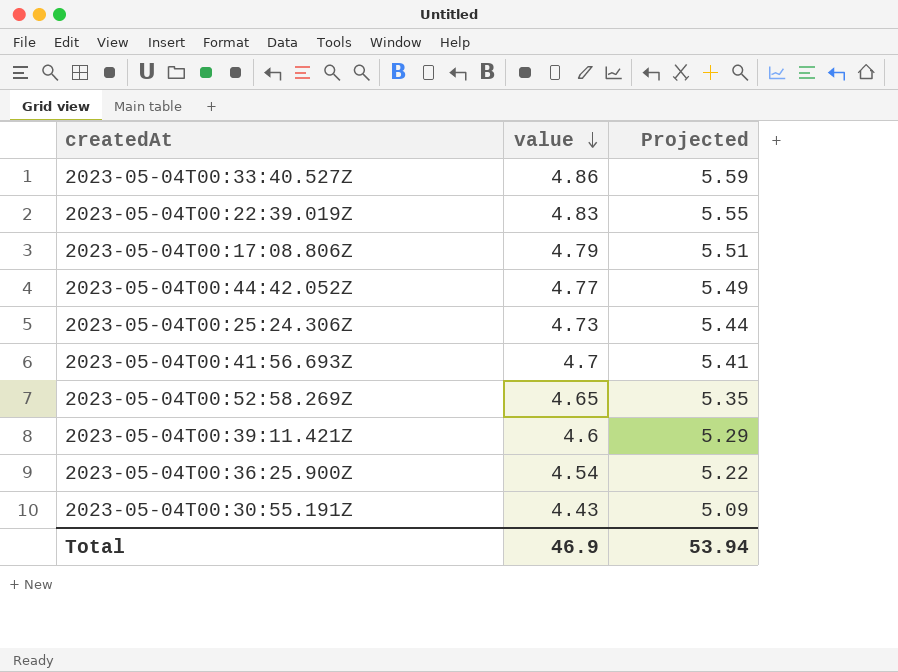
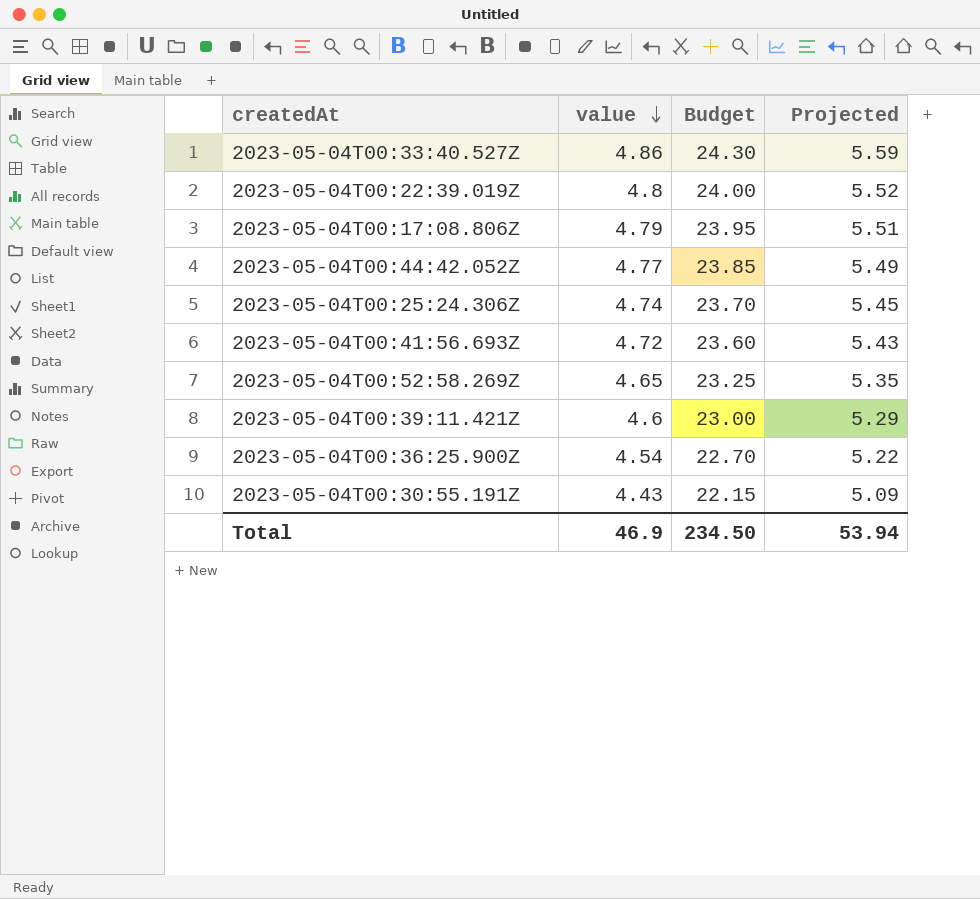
column Budget | formula: none -> [value] * 5
2023-05-04T00:22:39.019Z | value: 4.83 -> 4.8
2023-05-04T00:22:39.019Z | Projected: 5.55 -> 5.52
2023-05-04T00:25:24.306Z | value: 4.73 -> 4.74
2023-05-04T00:25:24.306Z | Projected: 5.44 -> 5.45
2023-05-04T00:41:56.693Z | value: 4.7 -> 4.72
2023-05-04T00:41:56.693Z | Projected: 5.41 -> 5.43

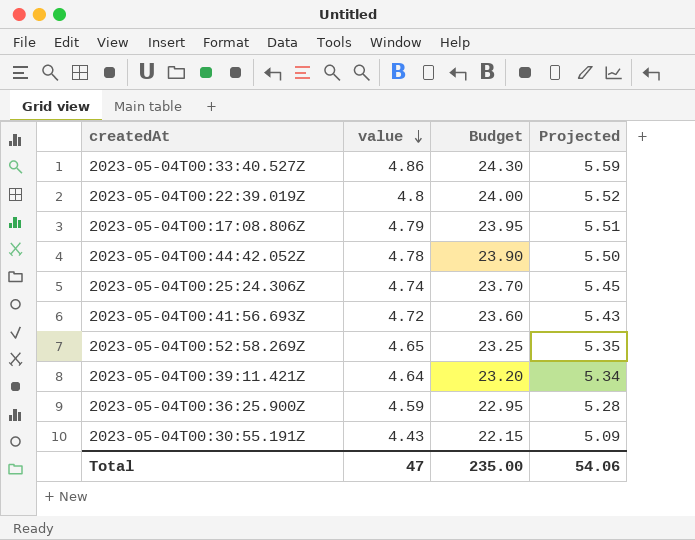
2023-05-04T00:44:42.052Z | value: 4.77 -> 4.78
2023-05-04T00:44:42.052Z | Budget: 23.85 -> 23.90
2023-05-04T00:44:42.052Z | Projected: 5.49 -> 5.50
2023-05-04T00:39:11.421Z | value: 4.6 -> 4.64
2023-05-04T00:39:11.421Z | Budget: 23.00 -> 23.20
2023-05-04T00:39:11.421Z | Projected: 5.29 -> 5.34
2023-05-04T00:36:25.900Z | value: 4.54 -> 4.59
2023-05-04T00:36:25.900Z | Budget: 22.70 -> 22.95
2023-05-04T00:36:25.900Z | Projected: 5.22 -> 5.28
Total | value: 46.9 -> 47
Total | Budget: 234.50 -> 235.00
Total | Projected: 53.94 -> 54.06

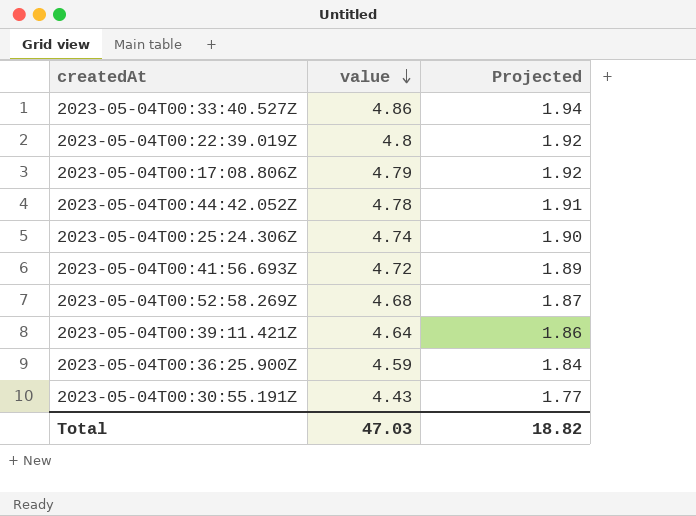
column Budget | formula: [value] * 5 -> none
column Projected | formula: [value] * 1.15 -> [value] * 0.4
2023-05-04T00:52:58.269Z | value: 4.65 -> 4.68
Total | value: 47 -> 47.03
Total | Projected: 54.06 -> 18.82

